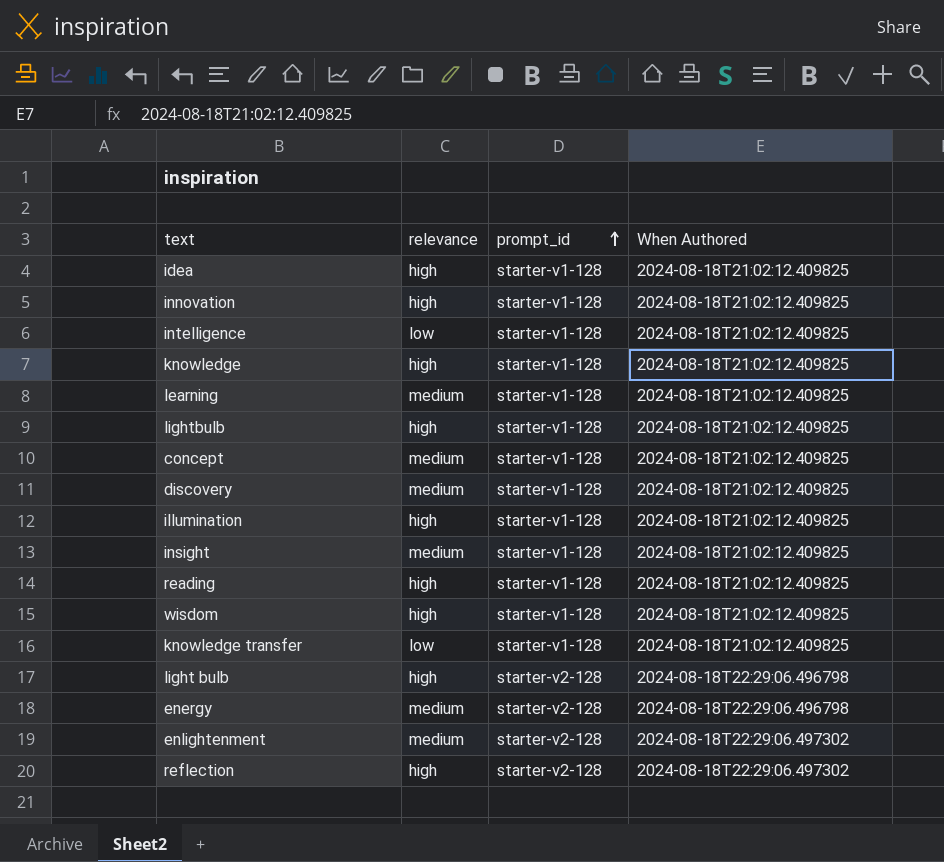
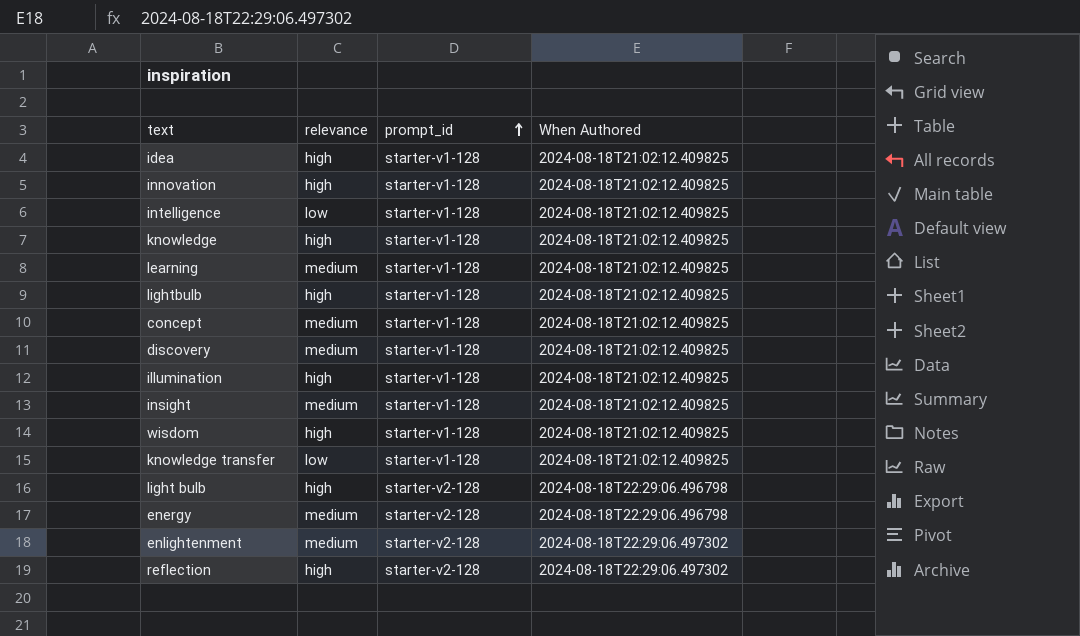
row reading: high | starter-v1-128 | 2024-08-18T21:02:12.409825 -> none

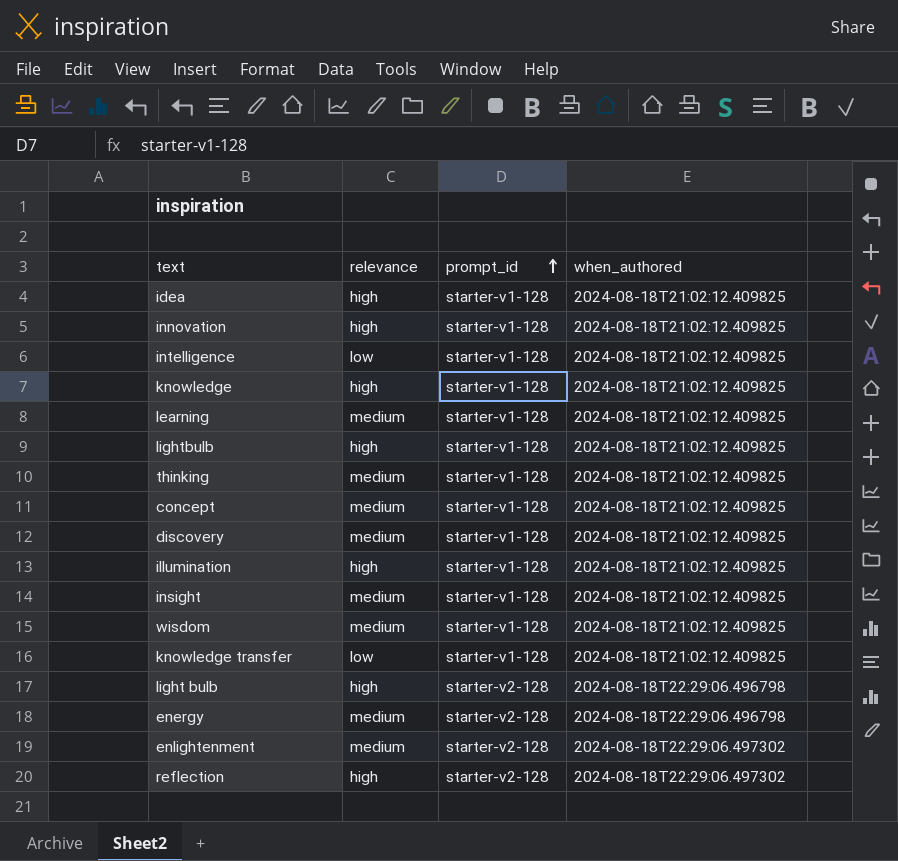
column name: When Authored -> when_authored
row thinking: none -> medium | starter-v1-128 | 2024-08-18T21:02:12.409825
wisdom | relevance: high -> medium

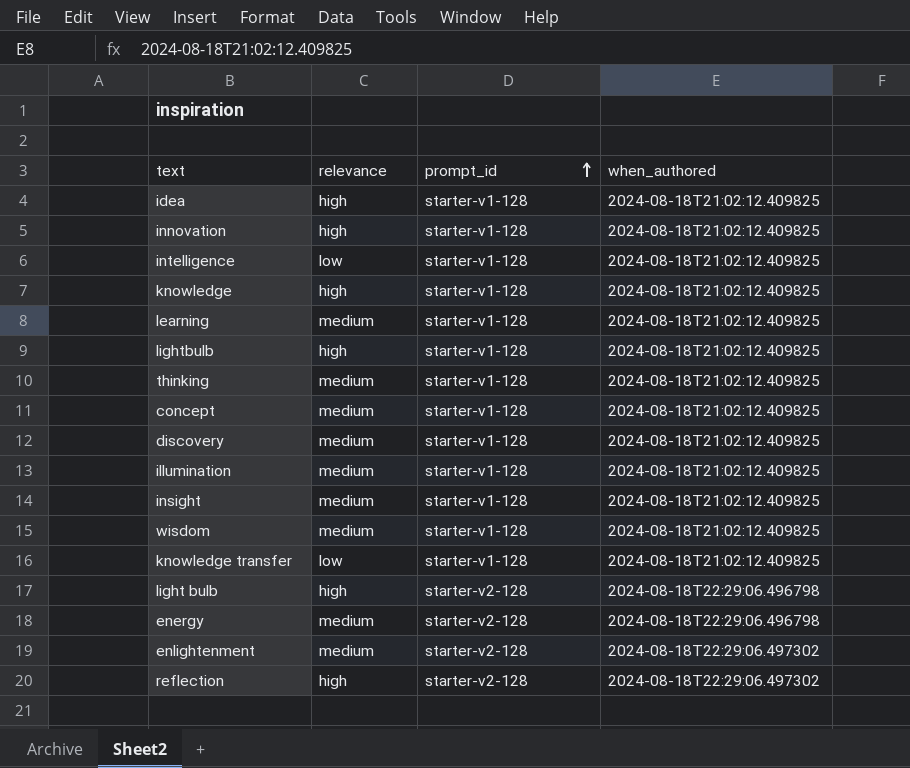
illumination | relevance: high -> medium

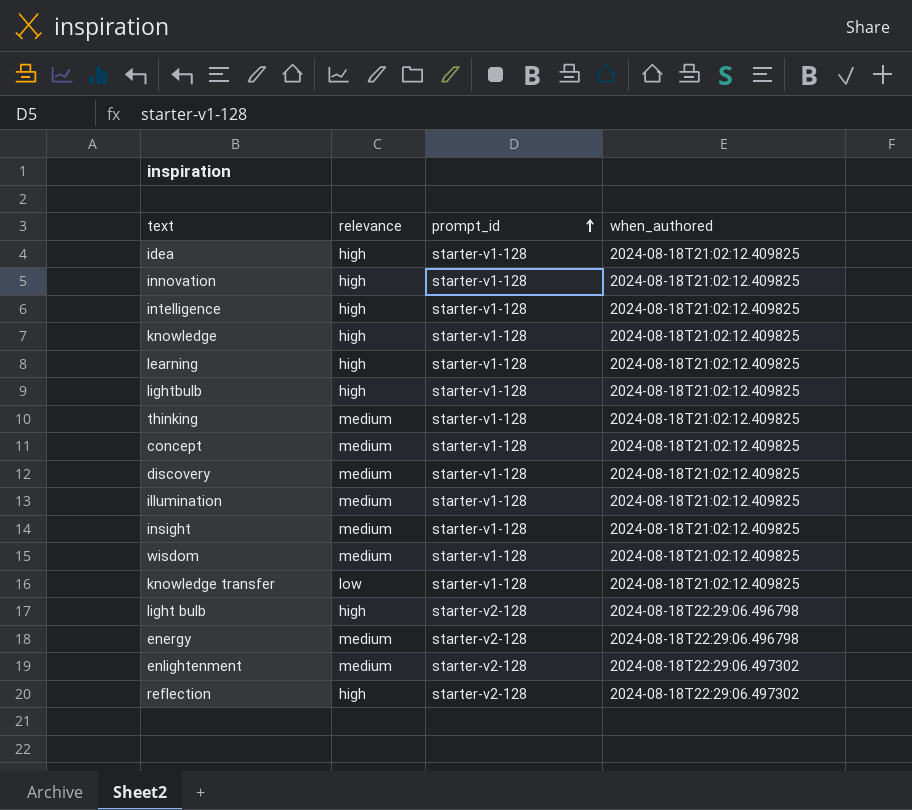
intelligence | relevance: low -> high
learning | relevance: medium -> high

